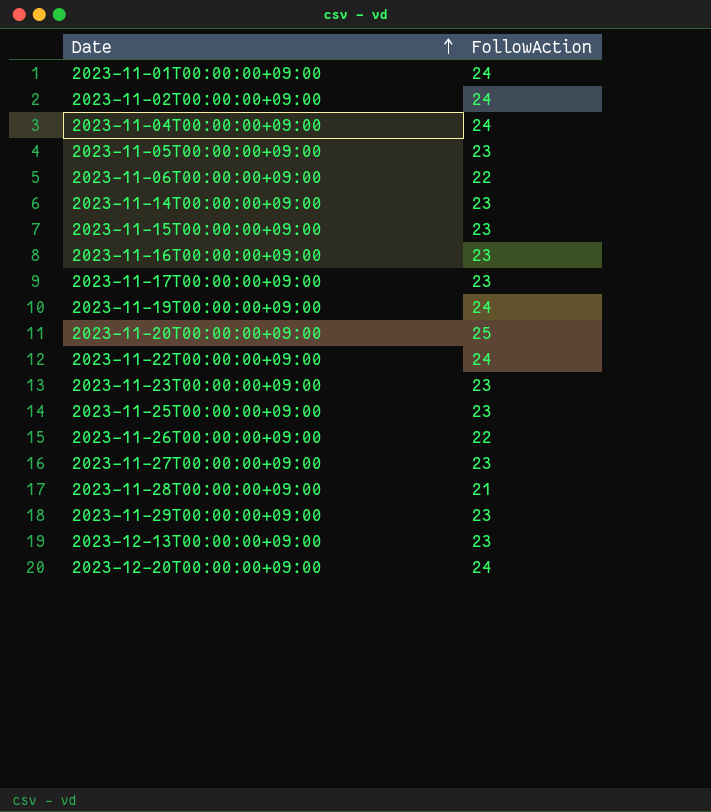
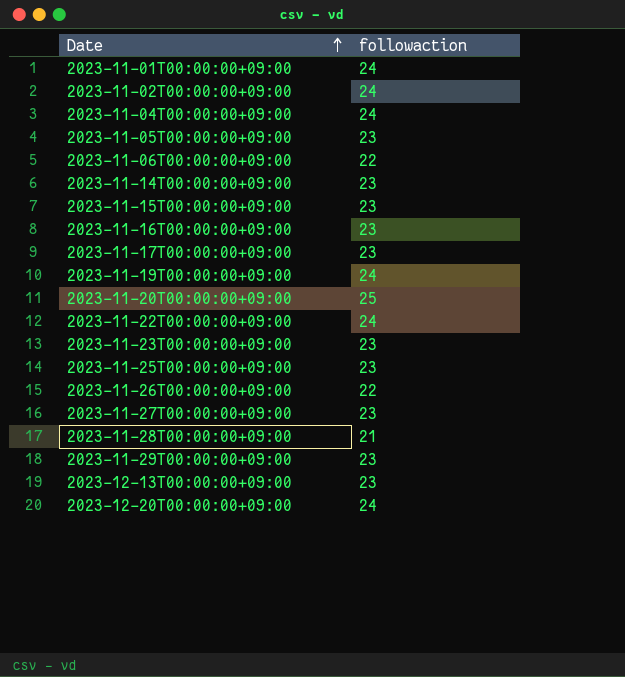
column name: FollowAction -> followaction

